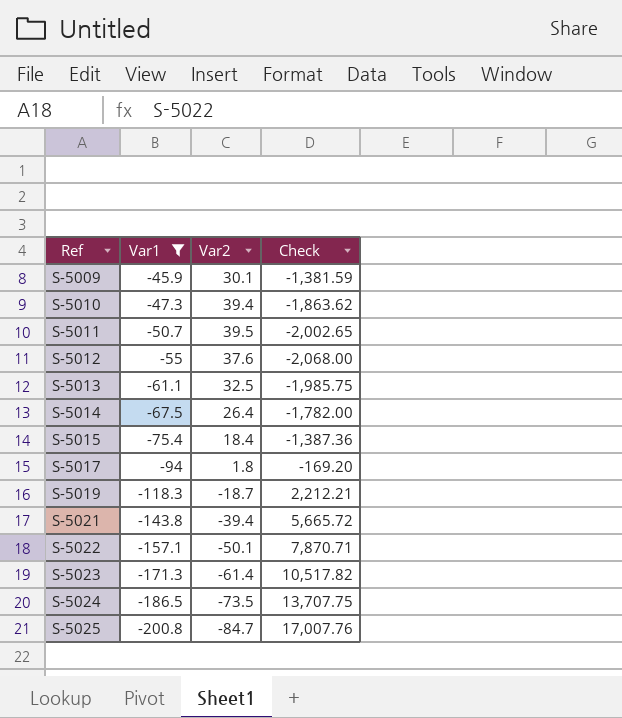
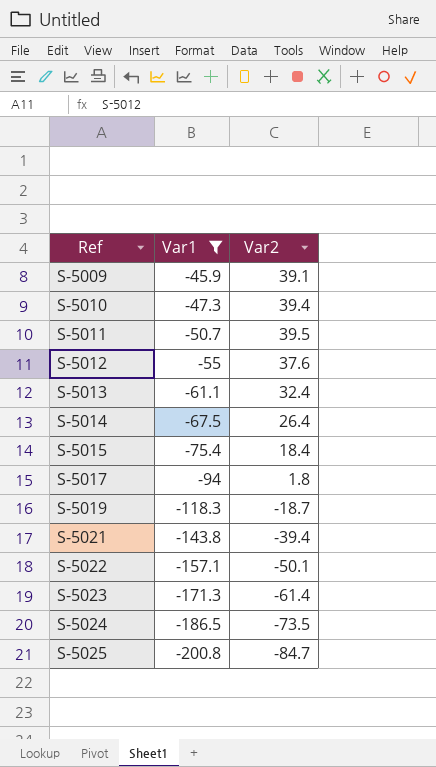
column Check | formula: [Var1] * [Var2] -> none
S-5009 | Var2: 30.1 -> 39.1
S-5013 | Var2: 32.5 -> 32.4

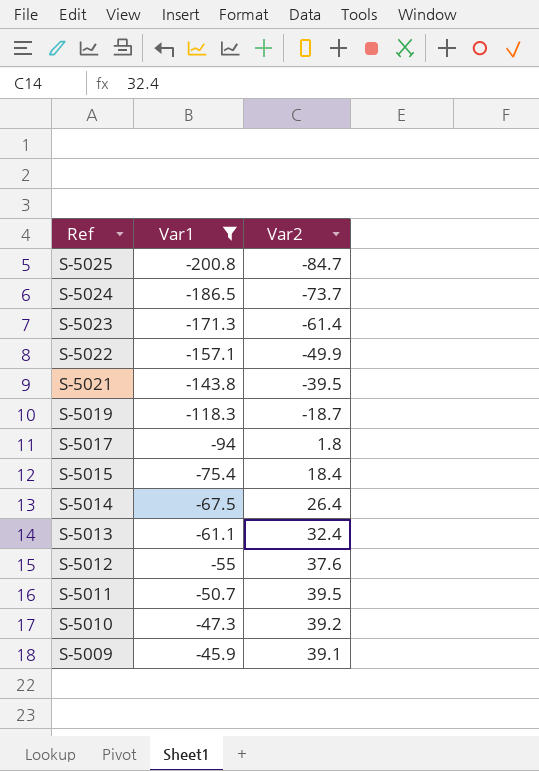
row order: Ref ascending -> Ref descending
S-5024 | Var2: -73.5 -> -73.7
S-5022 | Var2: -50.1 -> -49.9
S-5021 | Var2: -39.4 -> -39.5
S-5010 | Var2: 39.4 -> 39.2

